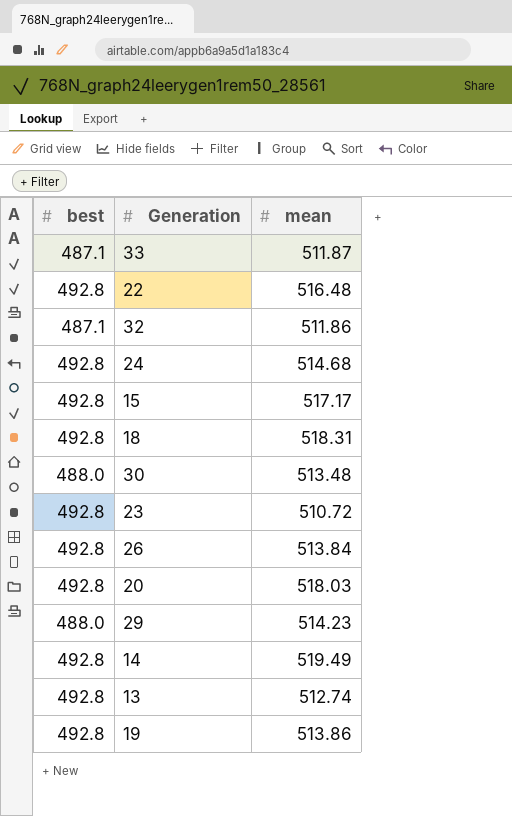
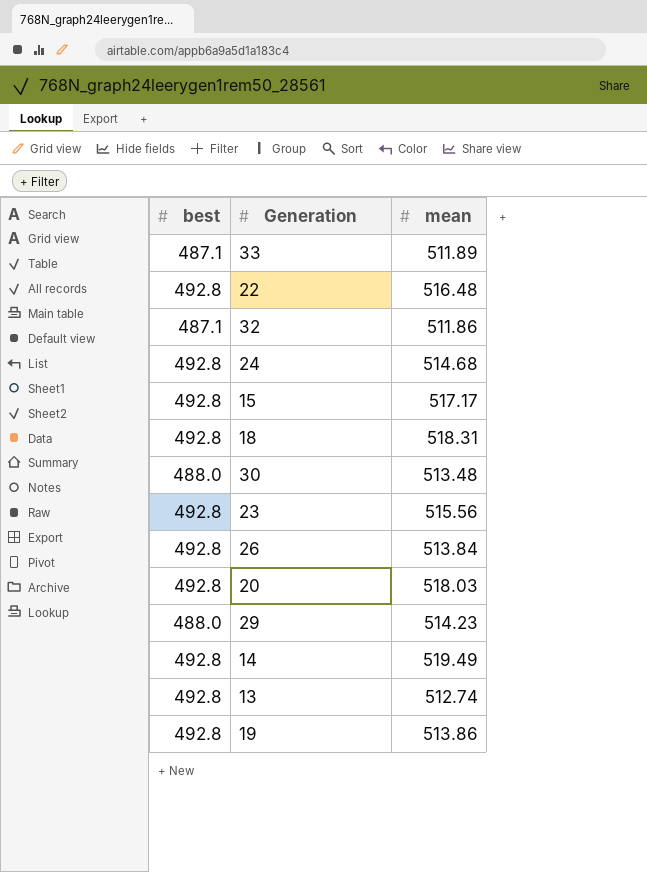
33 | mean: 511.87 -> 511.89
23 | mean: 510.72 -> 515.56

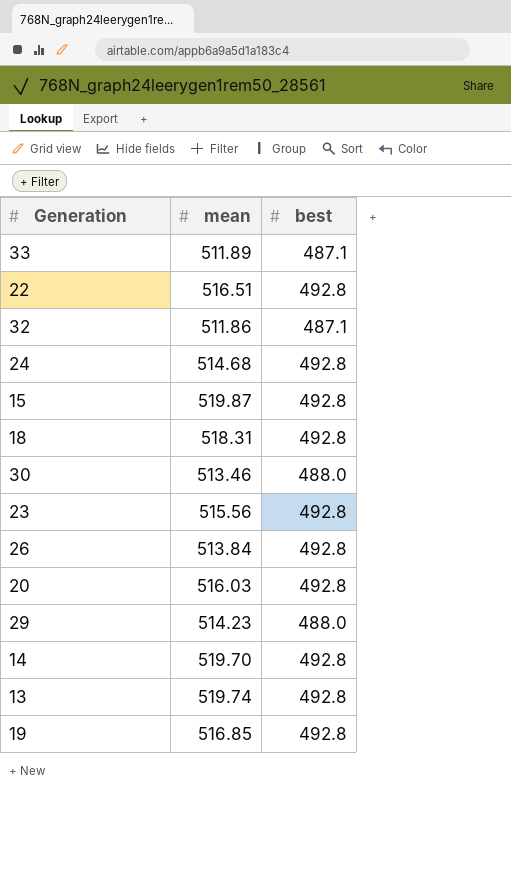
column best | position: 1 -> 3
22 | mean: 516.48 -> 516.51
15 | mean: 517.17 -> 519.87
30 | mean: 513.48 -> 513.46
20 | mean: 518.03 -> 516.03
14 | mean: 519.49 -> 519.70
13 | mean: 512.74 -> 519.74
19 | mean: 513.86 -> 516.85

